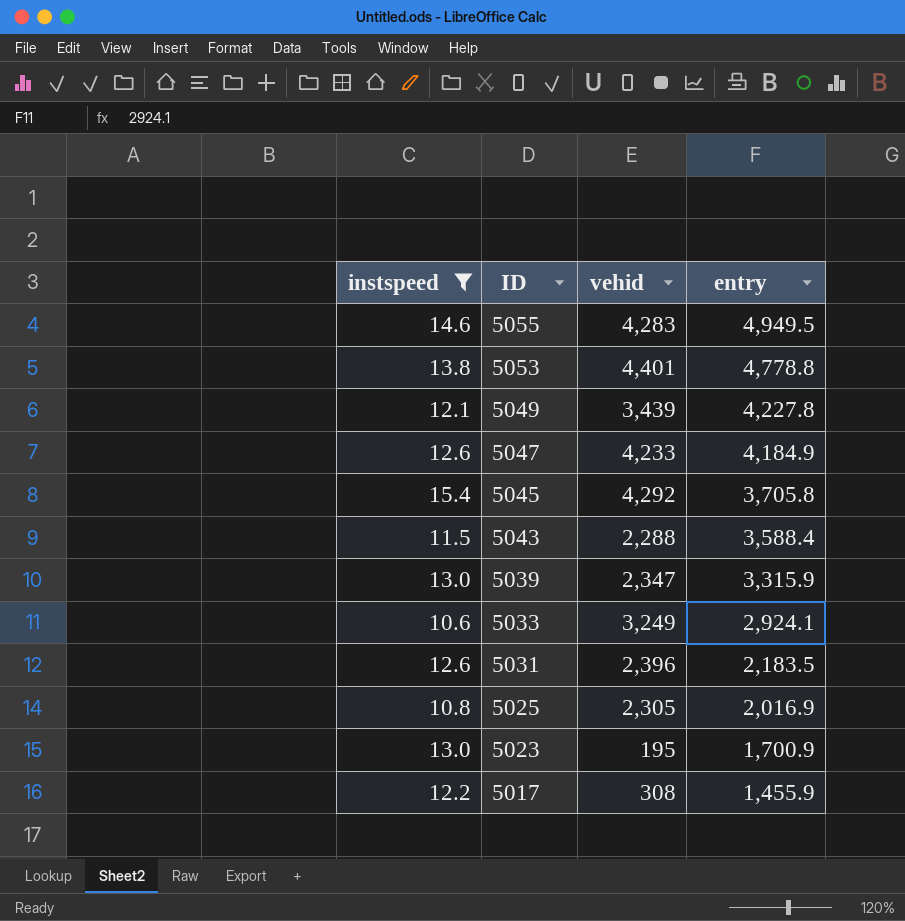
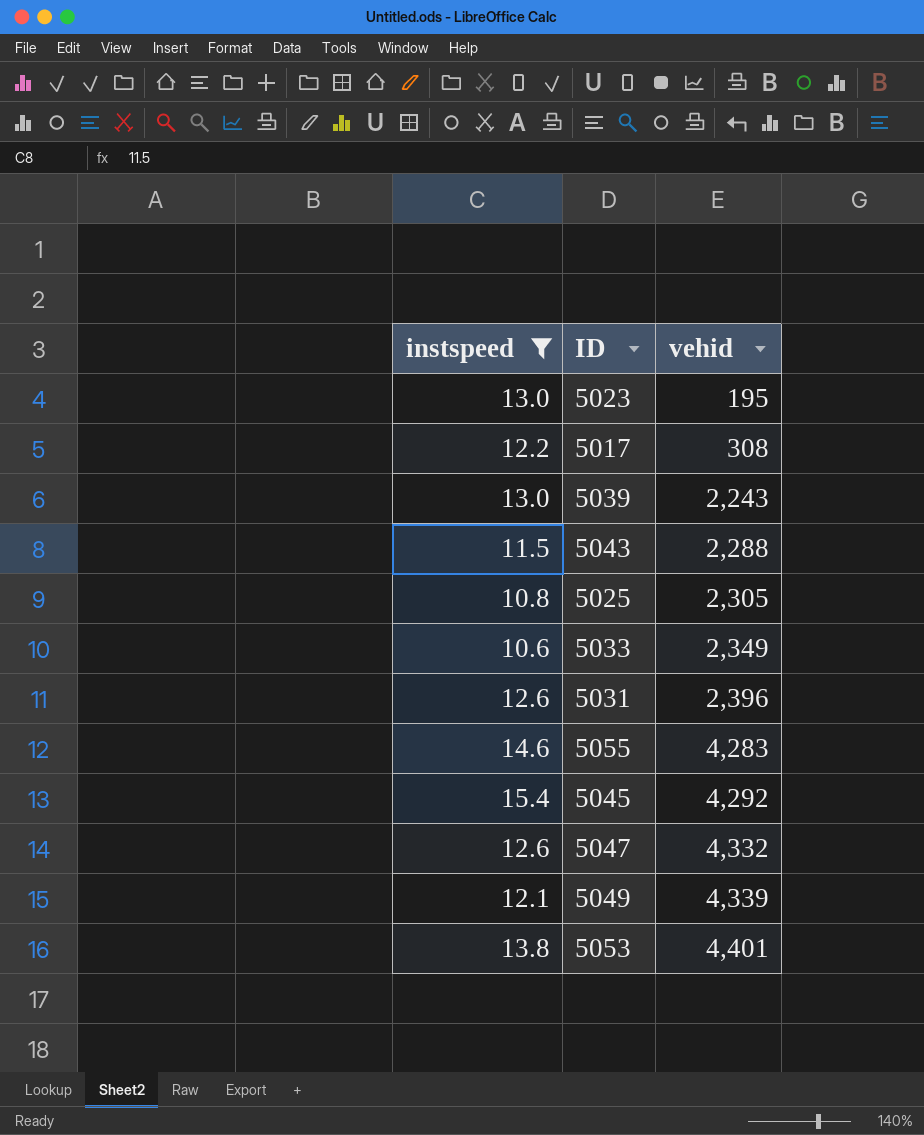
row order: ID descending -> vehid ascending
column entry | position: 4 -> none
5039 | vehid: 2,347 -> 2,243
5033 | vehid: 3,249 -> 2,349
5047 | vehid: 4,233 -> 4,332
5049 | vehid: 3,439 -> 4,339

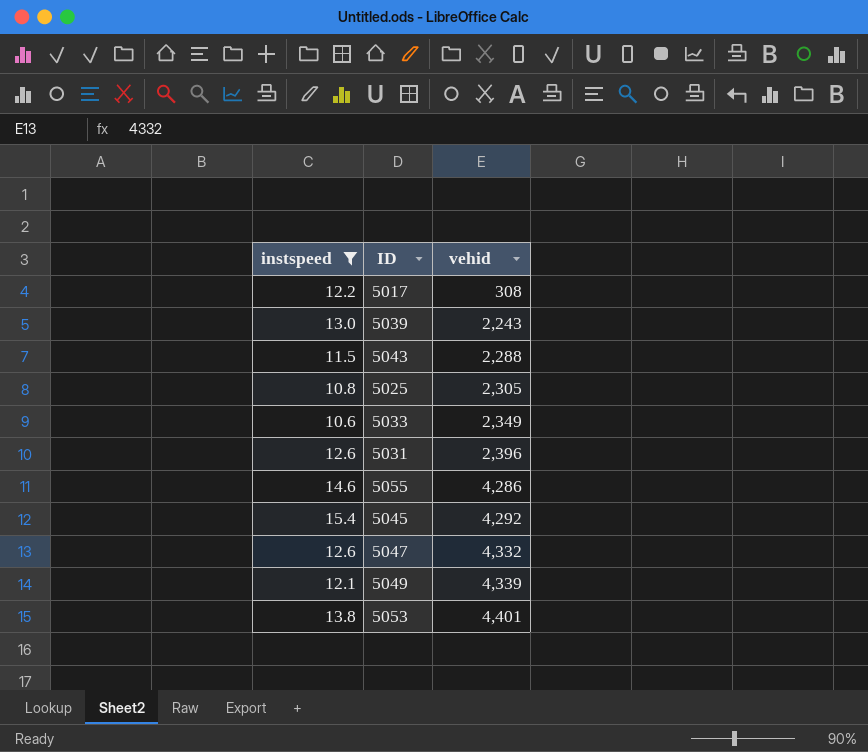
row 5023: 13.0 | 195 -> none
5055 | vehid: 4,283 -> 4,286

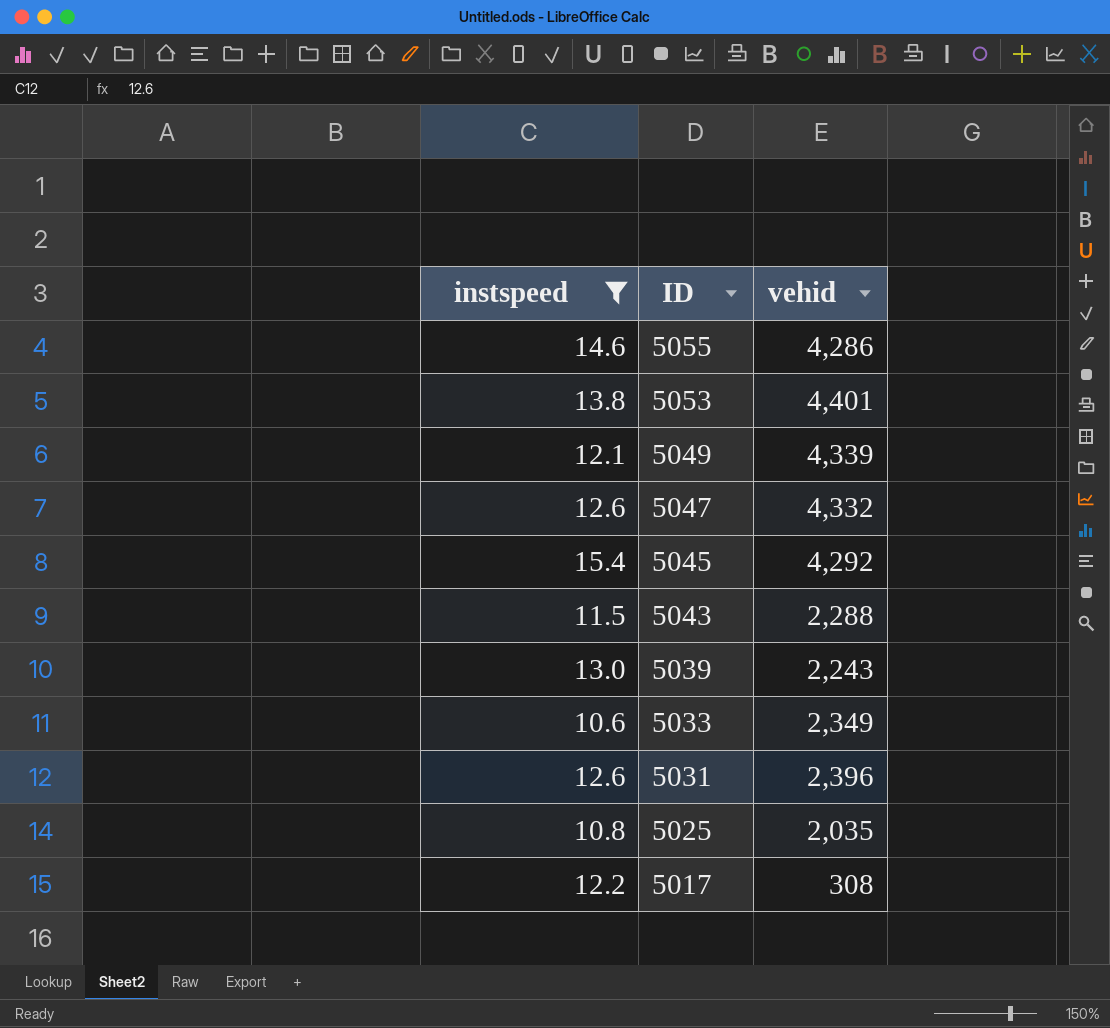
row order: vehid ascending -> ID descending
5025 | vehid: 2,305 -> 2,035

